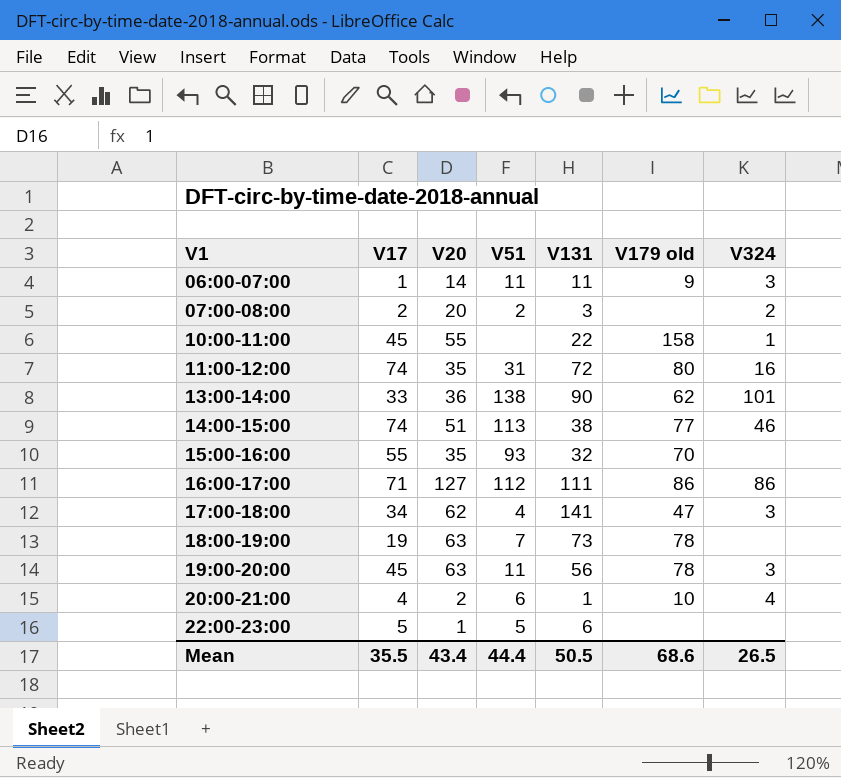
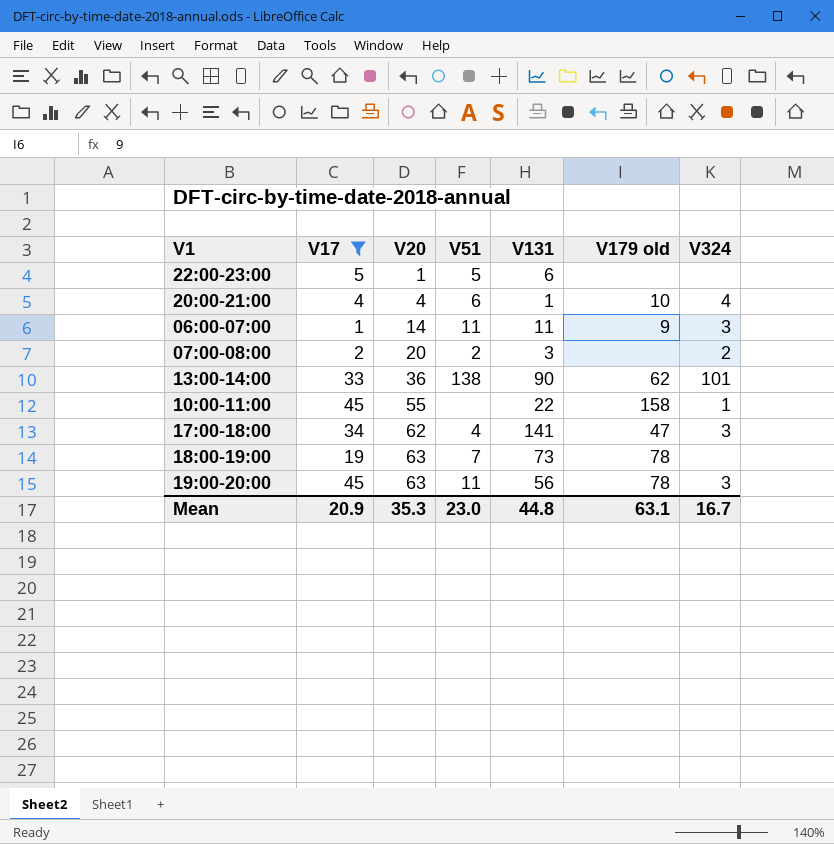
filter: none -> V17 <= 45
row order: V1 ascending -> V20 ascending
20:00-21:00 | V20: 2 -> 4
Mean | V17: 35.5 -> 20.9
Mean | V20: 43.4 -> 35.3
Mean | V51: 44.4 -> 23.0
Mean | V131: 50.5 -> 44.8
Mean | V179 old: 68.6 -> 63.1
Mean | V324: 26.5 -> 16.7

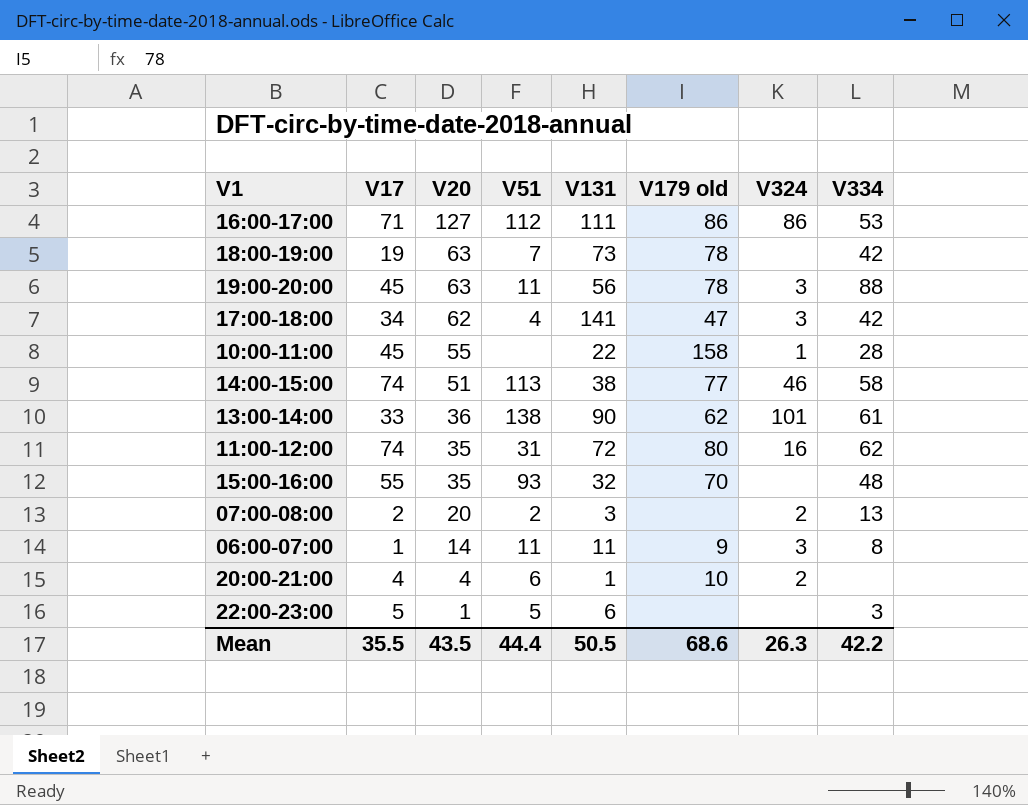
filter: V17 <= 45 -> none
row order: V20 ascending -> V20 descending
column V334 | position: none -> 8
20:00-21:00 | V324: 4 -> 2
Mean | V17: 20.9 -> 35.5
Mean | V20: 35.3 -> 43.5
Mean | V51: 23.0 -> 44.4
Mean | V131: 44.8 -> 50.5
Mean | V179 old: 63.1 -> 68.6
Mean | V324: 16.7 -> 26.3

